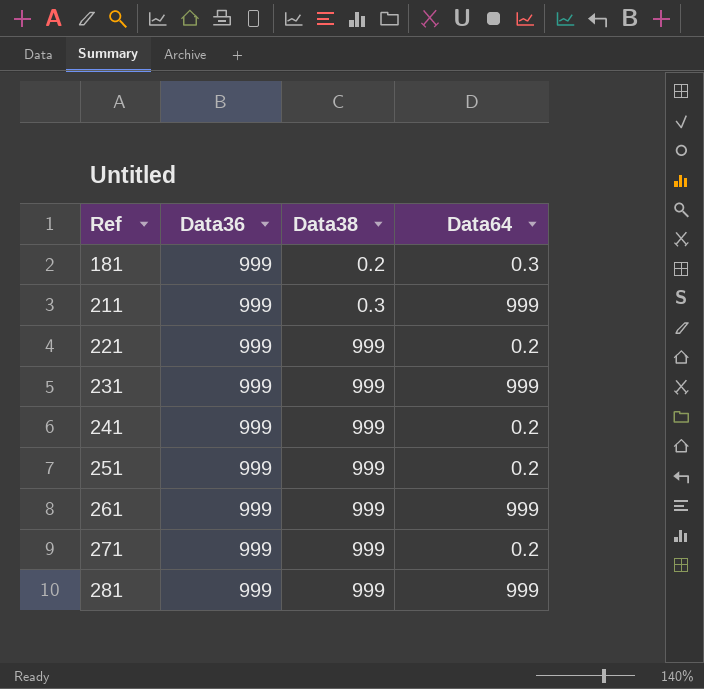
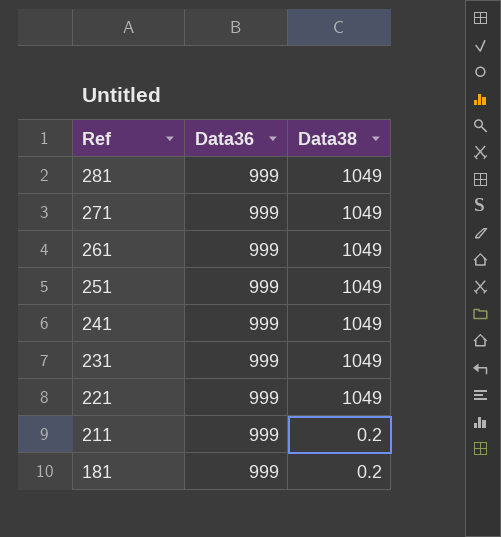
row order: Ref ascending -> Ref descending
column Data64 | position: 4 -> none
281 | Data38: 999 -> 1049
271 | Data38: 999 -> 1049
261 | Data38: 999 -> 1049
251 | Data38: 999 -> 1049
241 | Data38: 999 -> 1049
231 | Data38: 999 -> 1049
221 | Data38: 999 -> 1049
211 | Data38: 0.3 -> 0.2

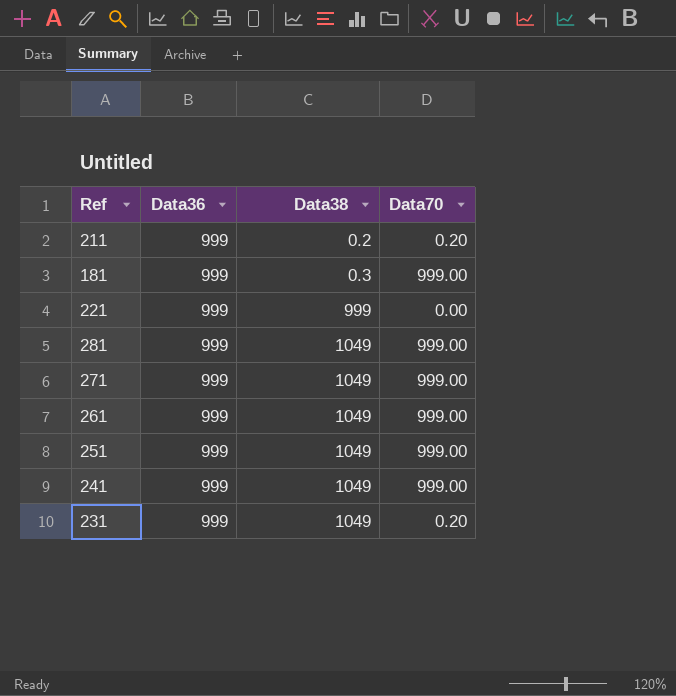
row order: Ref descending -> Data38 ascending
column Data70 | position: none -> 4
181 | Data38: 0.2 -> 0.3
221 | Data38: 1049 -> 999

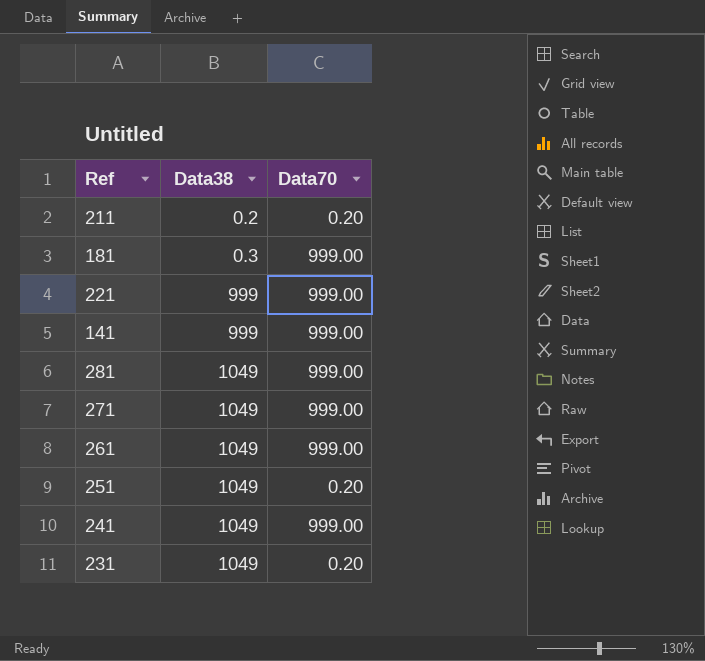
column Data36 | position: 2 -> none
221 | Data70: 0.00 -> 999.00
row 141: none -> 999 | 999.00
251 | Data70: 999.00 -> 0.20

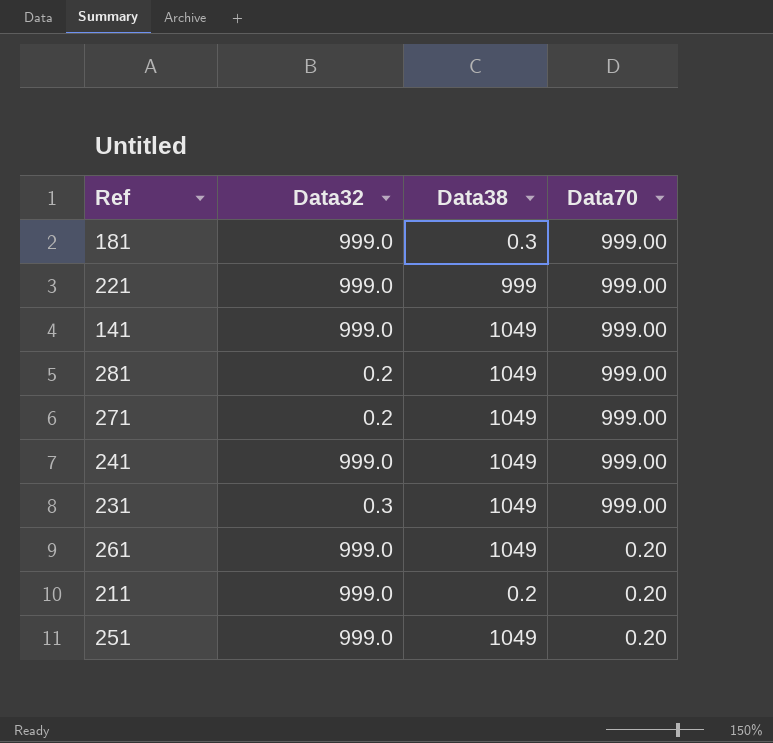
row order: Data38 ascending -> Data70 descending
column Data32 | position: none -> 2
141 | Data38: 999 -> 1049
231 | Data70: 0.20 -> 999.00
261 | Data70: 999.00 -> 0.20

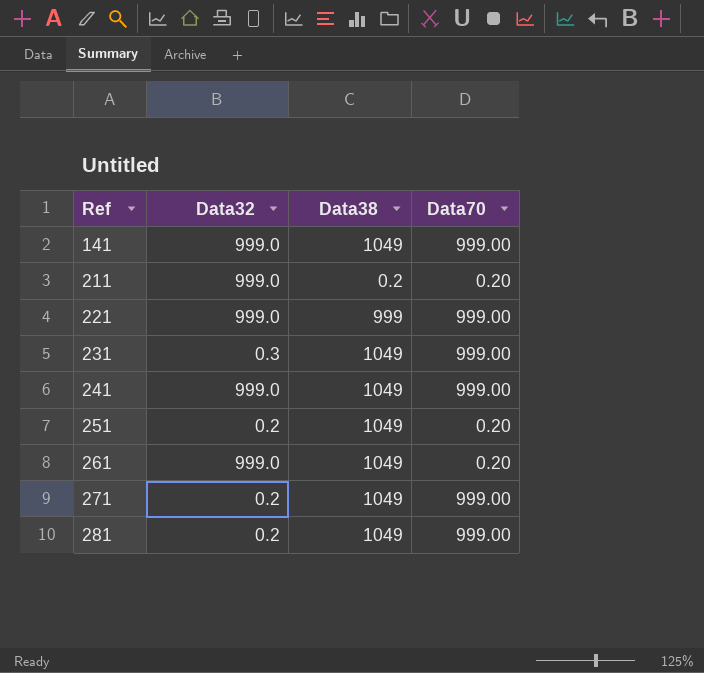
row order: Data70 descending -> Ref ascending
row 181: 999.0 | 0.3 | 999.00 -> none
251 | Data32: 999.0 -> 0.2

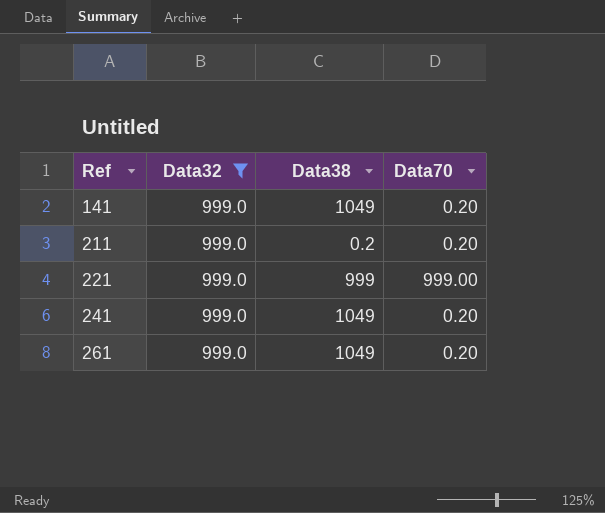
filter: none -> Data32 = 999.0
141 | Data70: 999.00 -> 0.20
241 | Data70: 999.00 -> 0.20

